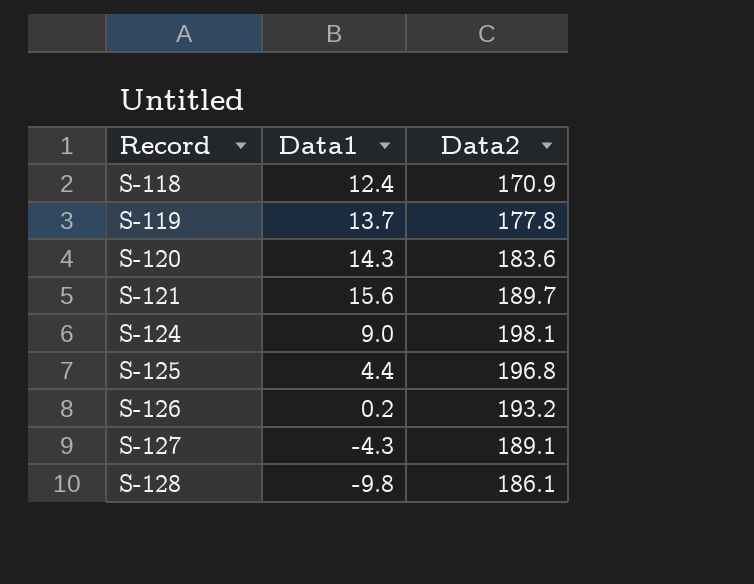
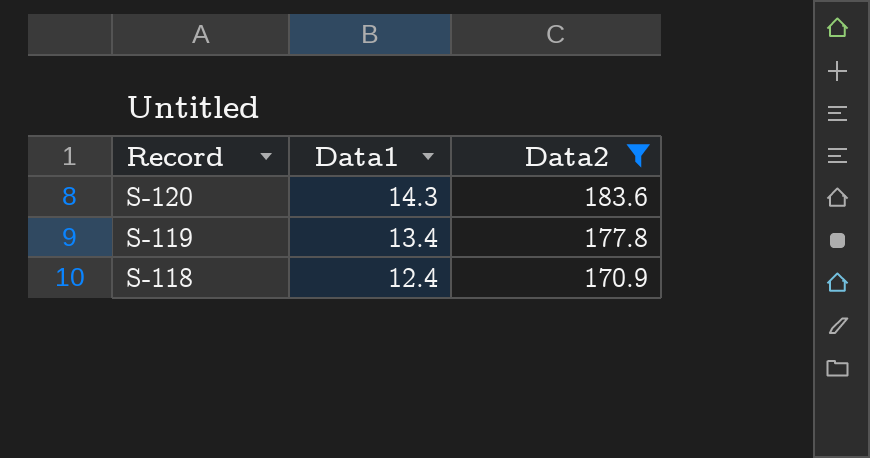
filter: none -> Data2 <= 183.6
row order: Record ascending -> Record descending
S-119 | Data1: 13.7 -> 13.4

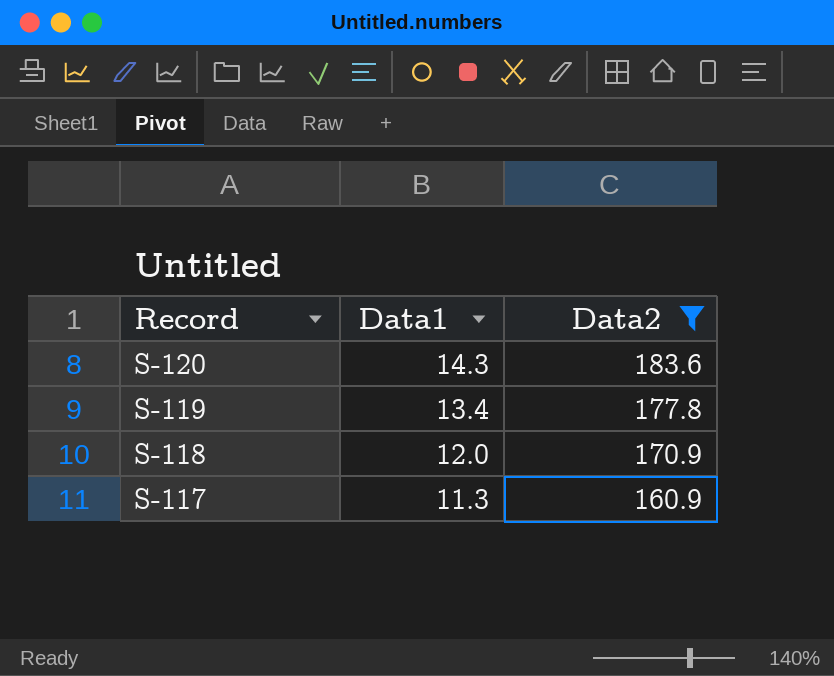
S-118 | Data1: 12.4 -> 12.0
row S-117: none -> 11.3 | 160.9

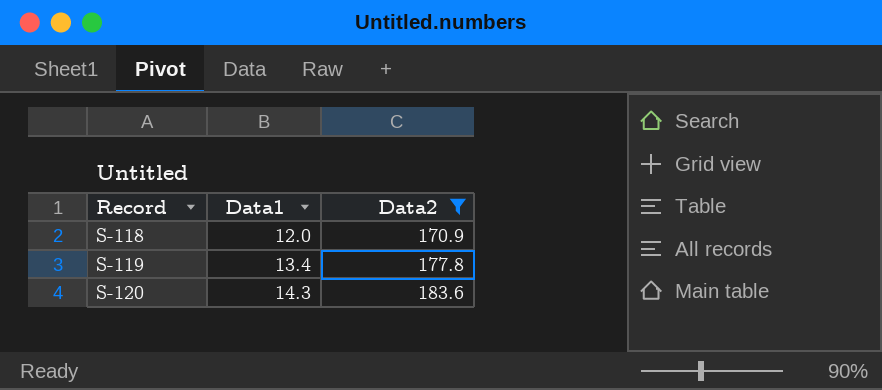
row order: Record descending -> Record ascending
row S-117: 11.3 | 160.9 -> none

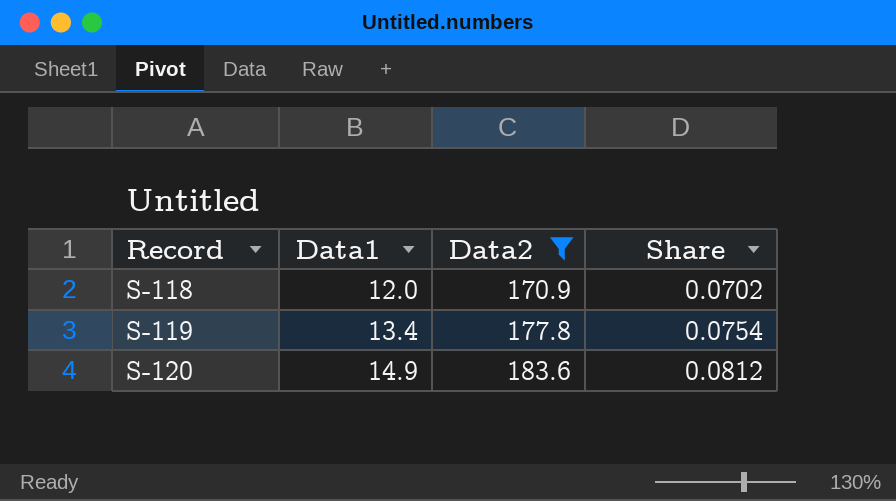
column Share | formula: none -> [Data1] / [Data2]
S-120 | Data1: 14.3 -> 14.9

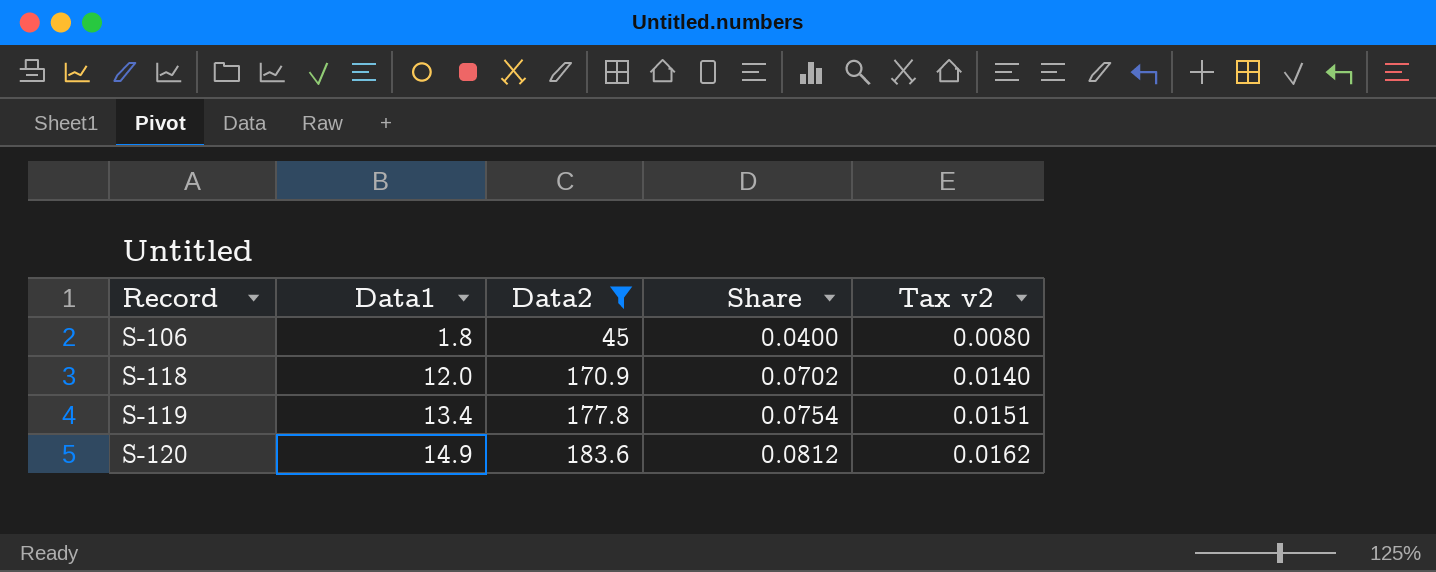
column Tax v2 | formula: none -> [Share] * 0.2
row S-106: none -> 1.8 | 45 | 0.0400 | 0.0080

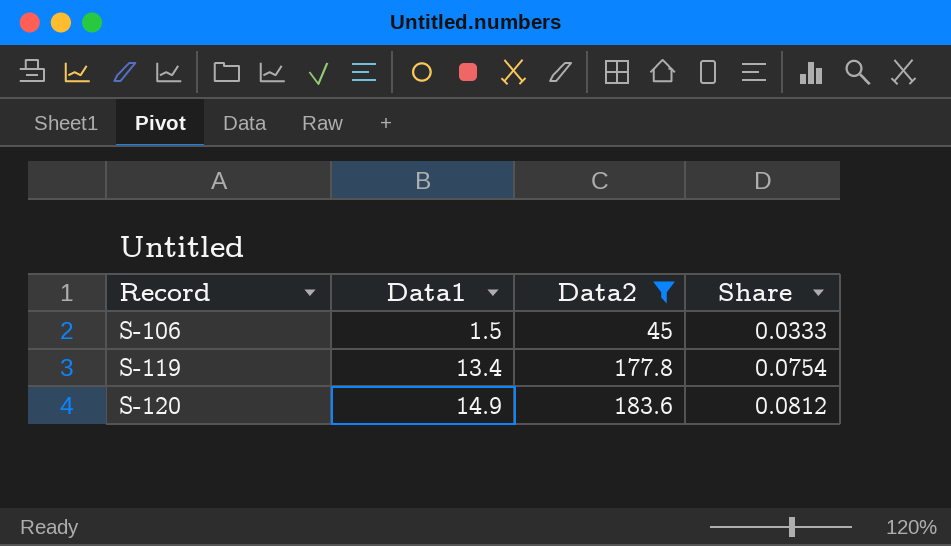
column Tax v2 | formula: [Share] * 0.2 -> none
row S-118: 12.0 | 170.9 | 0.0702 | 0.0140 -> none
S-106 | Data1: 1.8 -> 1.5
S-106 | Share: 0.0400 -> 0.0333

